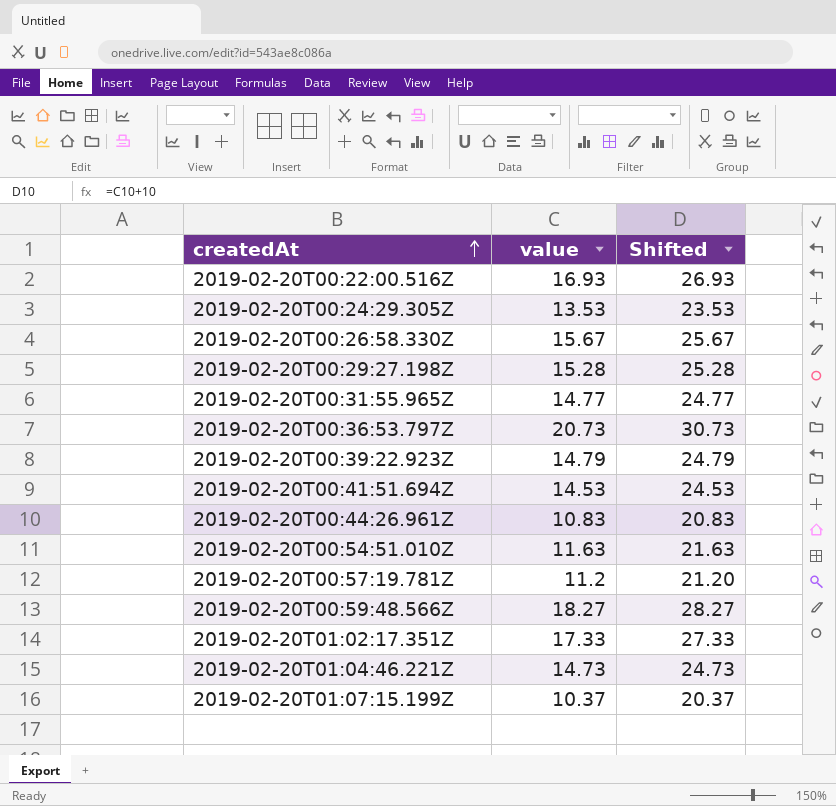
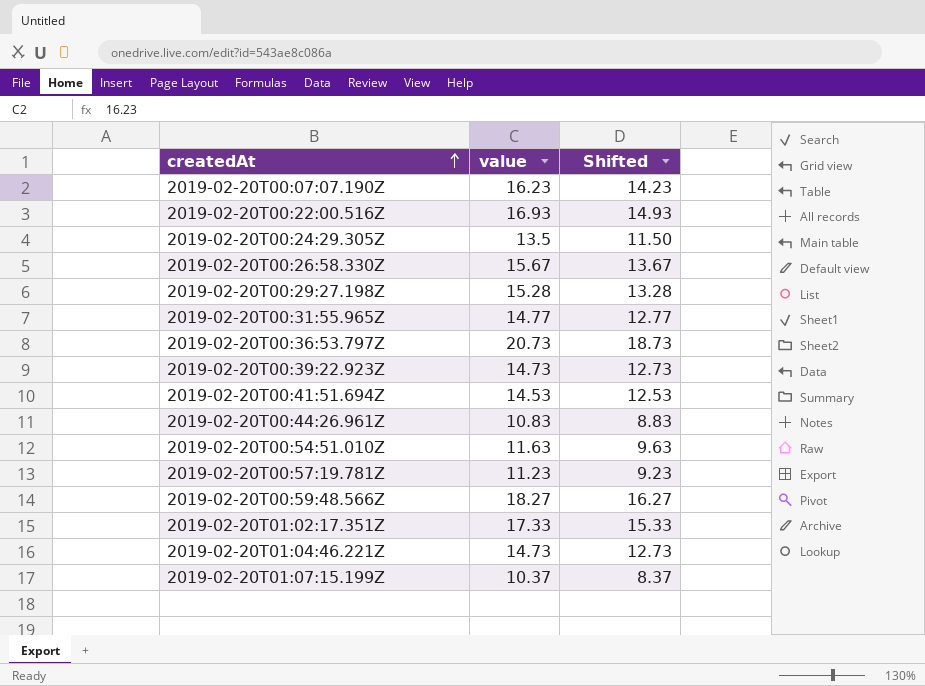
column Shifted | formula: [value] + 10 -> [value] - 2
row 2019-02-20T00:07:07.190Z: none -> 16.23 | 14.23
2019-02-20T00:24:29.305Z | value: 13.53 -> 13.5
2019-02-20T00:39:22.923Z | value: 14.79 -> 14.73
2019-02-20T00:57:19.781Z | value: 11.2 -> 11.23

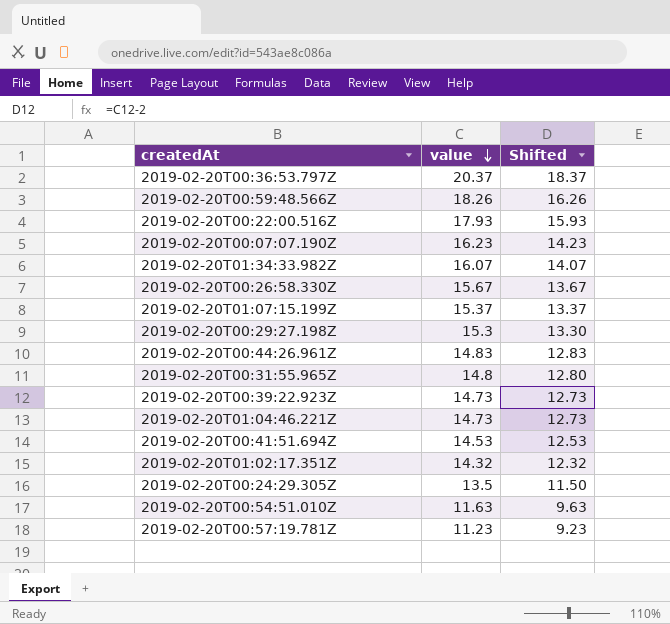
row order: createdAt ascending -> value descending
2019-02-20T00:36:53.797Z | value: 20.73 -> 20.37
2019-02-20T00:36:53.797Z | Shifted: 18.73 -> 18.37
2019-02-20T00:59:48.566Z | value: 18.27 -> 18.26
2019-02-20T00:59:48.566Z | Shifted: 16.27 -> 16.26
2019-02-20T00:22:00.516Z | value: 16.93 -> 17.93
2019-02-20T00:22:00.516Z | Shifted: 14.93 -> 15.93
row 2019-02-20T01:34:33.982Z: none -> 16.07 | 14.07
2019-02-20T01:07:15.199Z | value: 10.37 -> 15.37
2019-02-20T01:07:15.199Z | Shifted: 8.37 -> 13.37
2019-02-20T00:29:27.198Z | value: 15.28 -> 15.3
2019-02-20T00:29:27.198Z | Shifted: 13.28 -> 13.30
2019-02-20T00:44:26.961Z | value: 10.83 -> 14.83
2019-02-20T00:44:26.961Z | Shifted: 8.83 -> 12.83
2019-02-20T00:31:55.965Z | value: 14.77 -> 14.8
2019-02-20T00:31:55.965Z | Shifted: 12.77 -> 12.80
2019-02-20T01:02:17.351Z | value: 17.33 -> 14.32
2019-02-20T01:02:17.351Z | Shifted: 15.33 -> 12.32

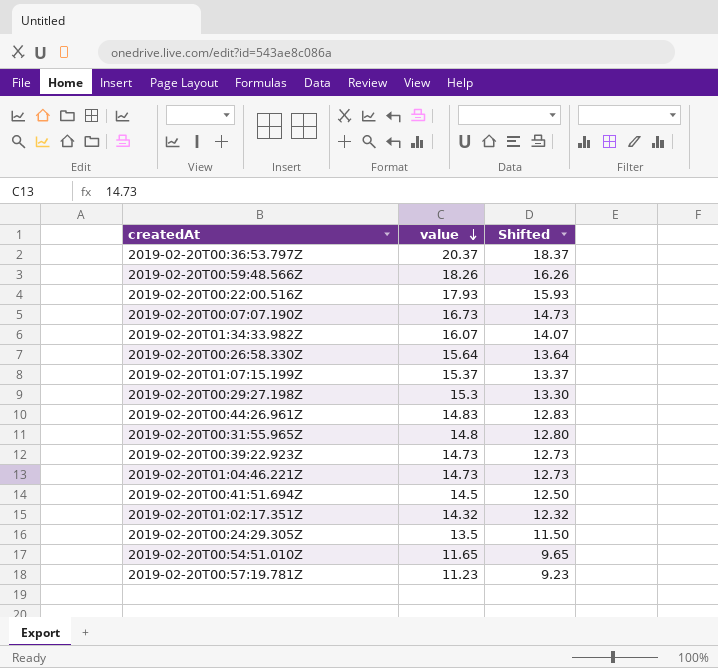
2019-02-20T00:07:07.190Z | value: 16.23 -> 16.73
2019-02-20T00:07:07.190Z | Shifted: 14.23 -> 14.73
2019-02-20T00:26:58.330Z | value: 15.67 -> 15.64
2019-02-20T00:26:58.330Z | Shifted: 13.67 -> 13.64
2019-02-20T00:41:51.694Z | value: 14.53 -> 14.5
2019-02-20T00:41:51.694Z | Shifted: 12.53 -> 12.50
2019-02-20T00:54:51.010Z | value: 11.63 -> 11.65
2019-02-20T00:54:51.010Z | Shifted: 9.63 -> 9.65

